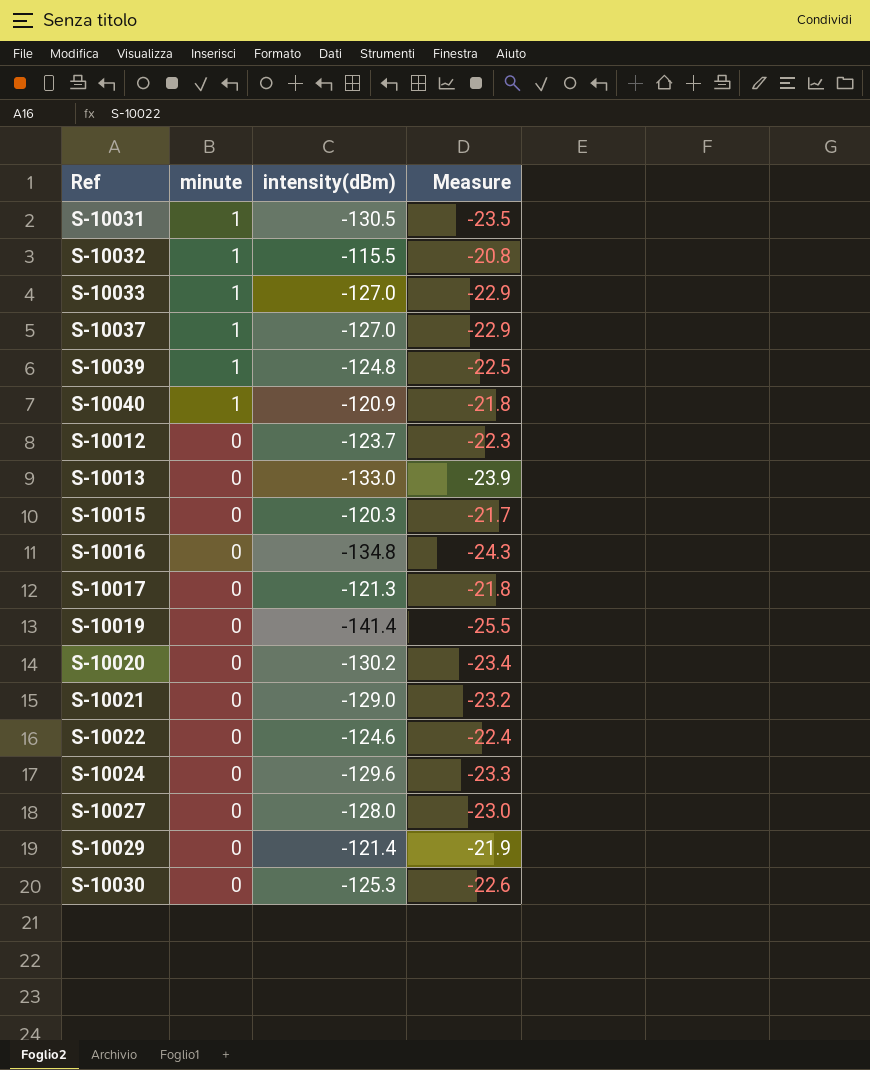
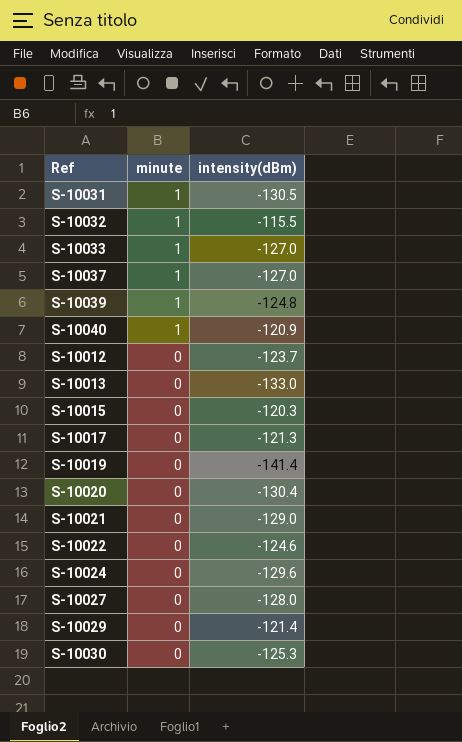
column Measure | formula: [intensity(dBm)] * 0.18 -> none
row S-10016: 0 | -134.8 | -24.3 -> none
S-10020 | intensity(dBm): -130.2 -> -130.4

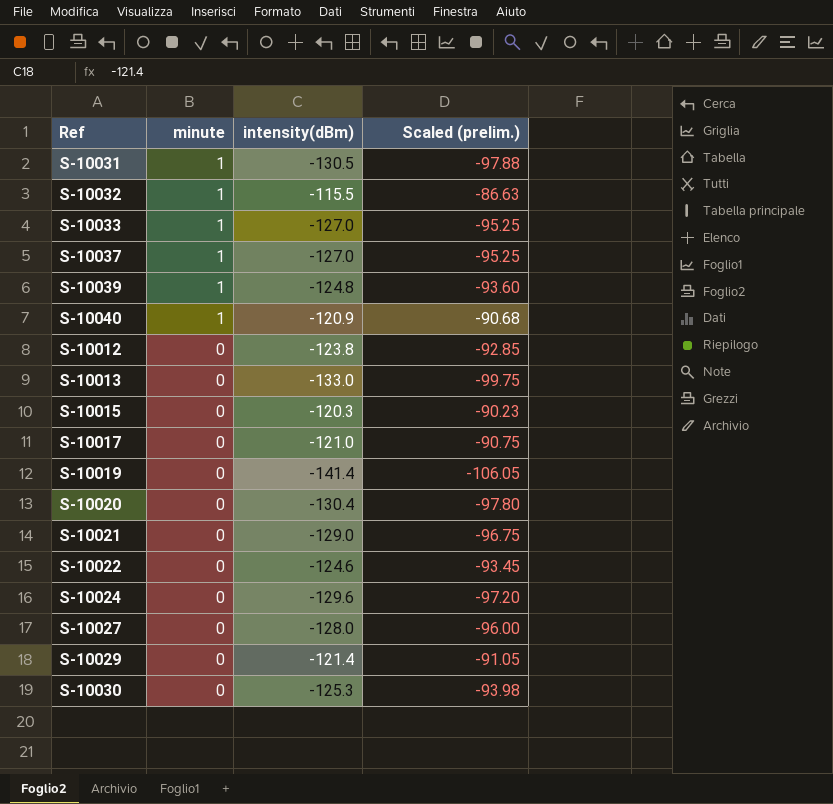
column Scaled (prelim.) | formula: none -> [intensity(dBm)] * 0.75
S-10012 | intensity(dBm): -123.7 -> -123.8
S-10017 | intensity(dBm): -121.3 -> -121.0

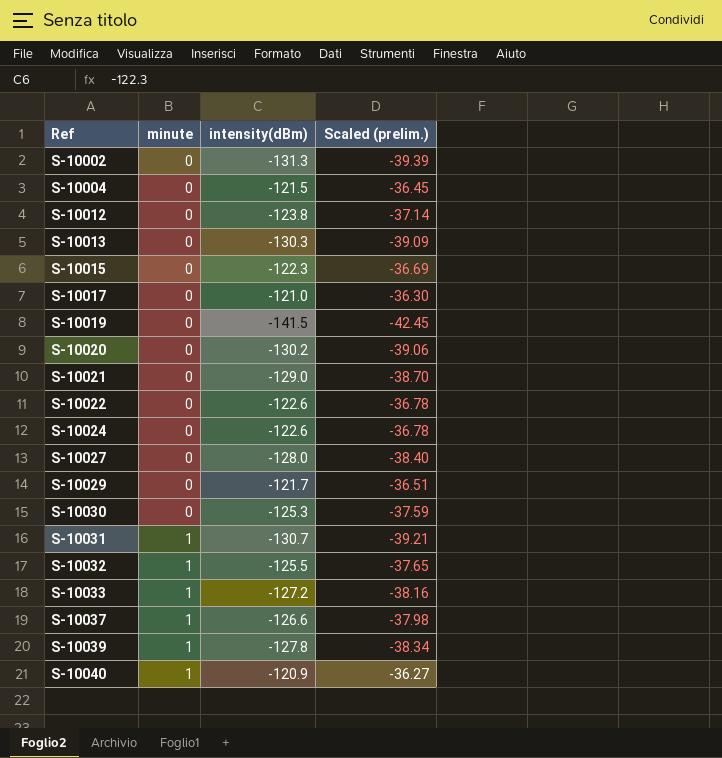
row order: minute descending -> Ref ascending
column Scaled (prelim.) | formula: [intensity(dBm)] * 0.75 -> [intensity(dBm)] * 0.3
row S-10002: none -> 0 | -131.3 | -39.39
row S-10004: none -> 0 | -121.5 | -36.45
S-10013 | intensity(dBm): -133.0 -> -130.3
S-10015 | intensity(dBm): -120.3 -> -122.3
S-10019 | intensity(dBm): -141.4 -> -141.5
S-10020 | intensity(dBm): -130.4 -> -130.2
S-10022 | intensity(dBm): -124.6 -> -122.6
S-10024 | intensity(dBm): -129.6 -> -122.6
S-10029 | intensity(dBm): -121.4 -> -121.7
S-10031 | intensity(dBm): -130.5 -> -130.7
S-10032 | intensity(dBm): -115.5 -> -125.5
S-10033 | intensity(dBm): -127.0 -> -127.2
S-10037 | intensity(dBm): -127.0 -> -126.6
S-10039 | intensity(dBm): -124.8 -> -127.8

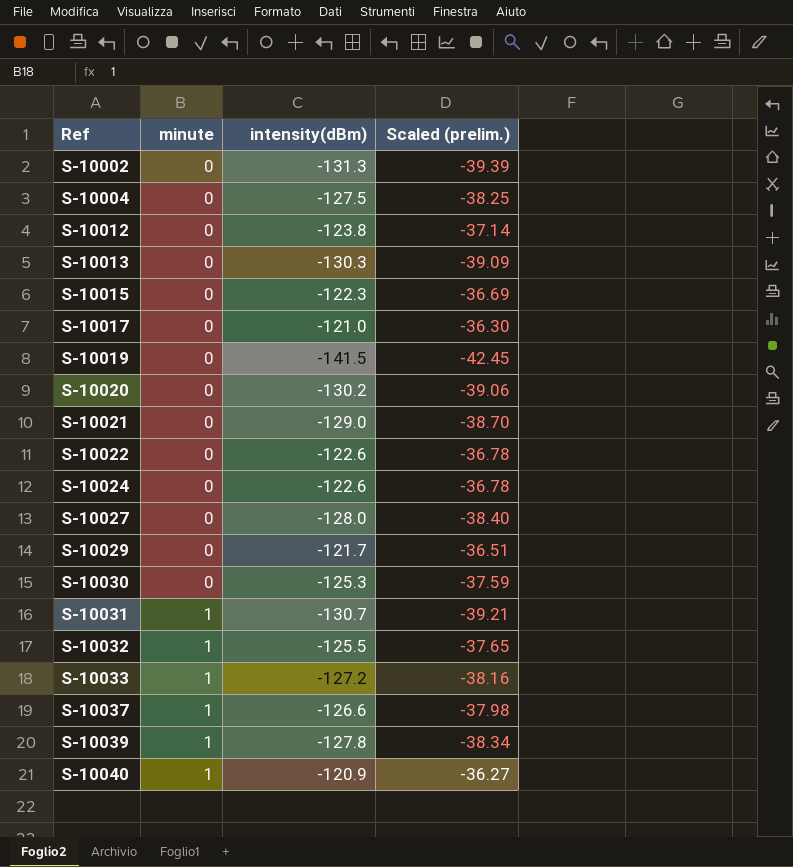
S-10004 | intensity(dBm): -121.5 -> -127.5
S-10004 | Scaled (prelim.): -36.45 -> -38.25

